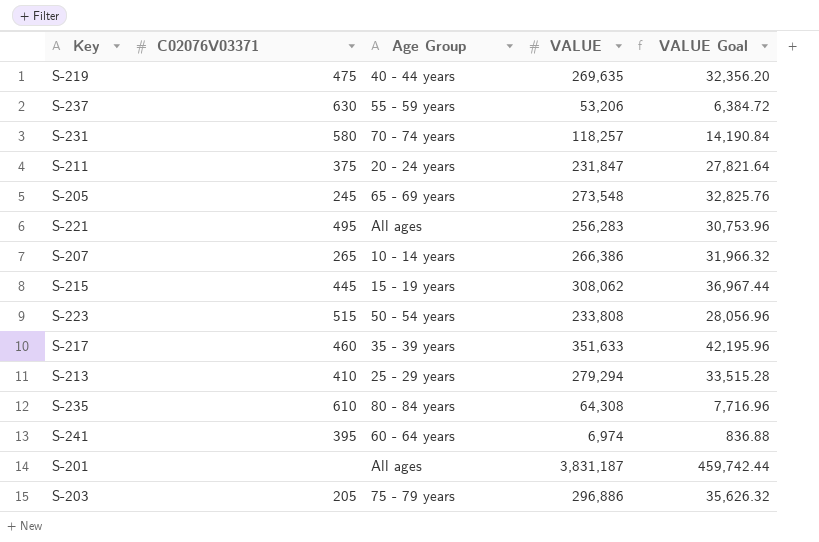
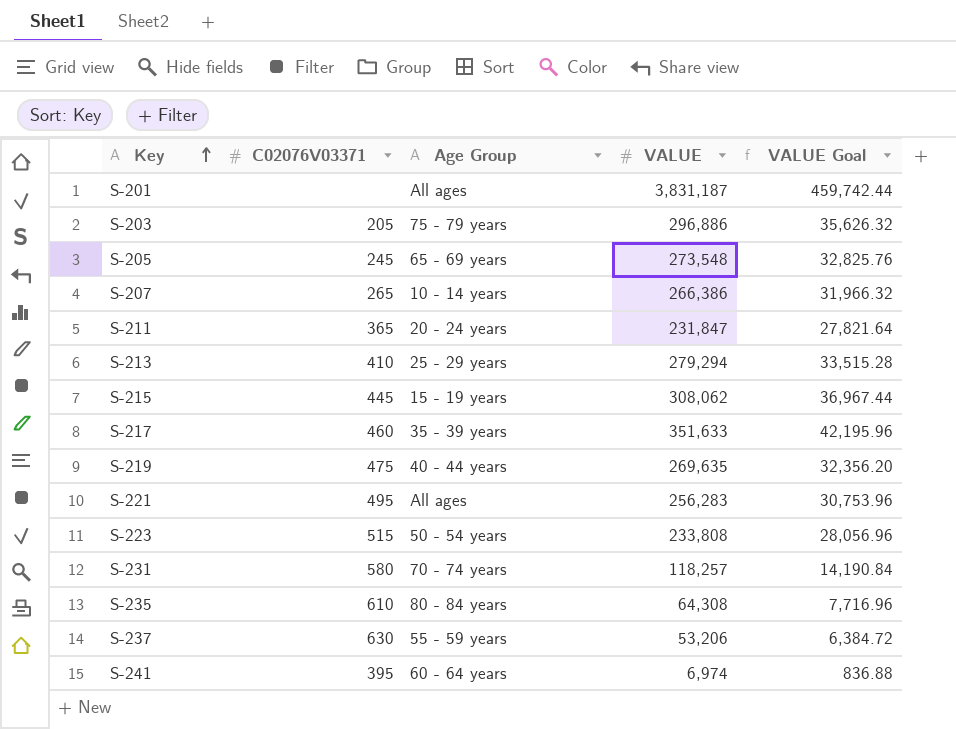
row order: none -> Key ascending
S-211 | C02076V03371: 375 -> 365

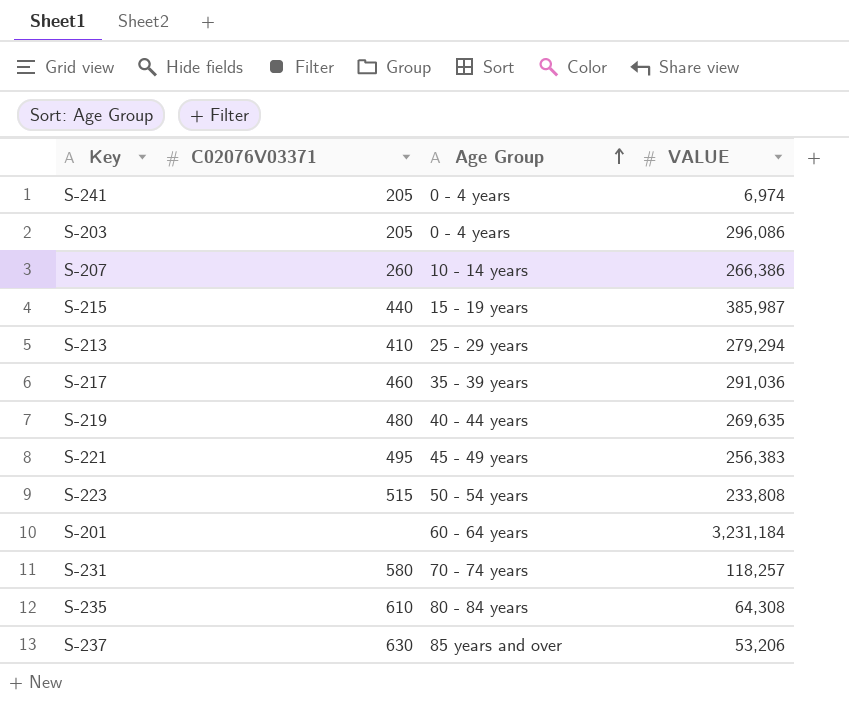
row order: Key ascending -> Age Group ascending
column VALUE Goal | formula: [VALUE] * 0.12 -> none
row S-205: 245 | 65 - 69 years | 273,548 | 32,825.76 -> none
row S-211: 365 | 20 - 24 years | 231,847 | 27,821.64 -> none
S-241 | C02076V03371: 395 -> 205
S-241 | Age Group: 60 - 64 years -> 0 - 4 years
S-203 | Age Group: 75 - 79 years -> 0 - 4 years
S-203 | VALUE: 296,886 -> 296,086
S-207 | C02076V03371: 265 -> 260
S-215 | C02076V03371: 445 -> 440
S-215 | VALUE: 308,062 -> 385,987
S-217 | VALUE: 351,633 -> 291,036
S-219 | C02076V03371: 475 -> 480
S-221 | Age Group: All ages -> 45 - 49 years
S-221 | VALUE: 256,283 -> 256,383
S-201 | Age Group: All ages -> 60 - 64 years
S-201 | VALUE: 3,831,187 -> 3,231,184
S-237 | Age Group: 55 - 59 years -> 85 years and over

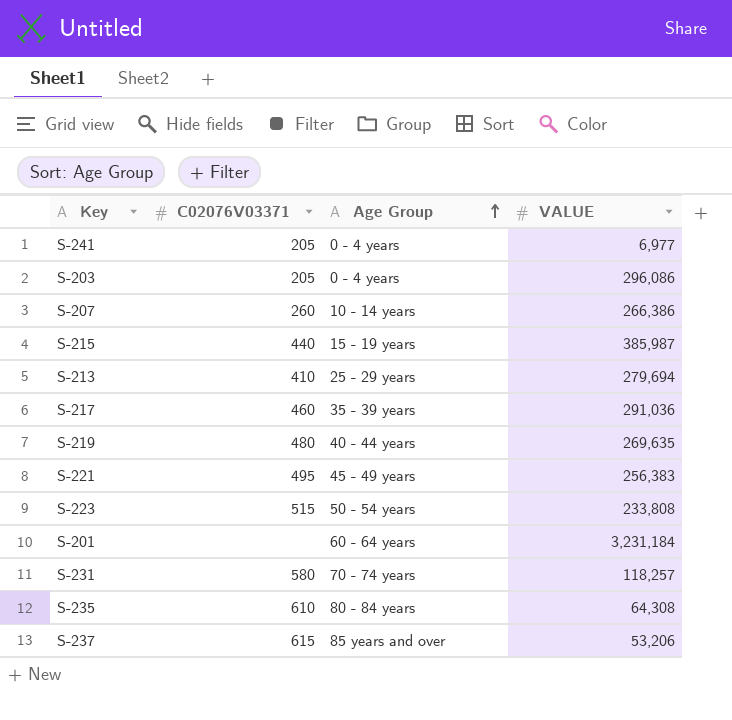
S-241 | VALUE: 6,974 -> 6,977
S-213 | VALUE: 279,294 -> 279,694
S-237 | C02076V03371: 630 -> 615

